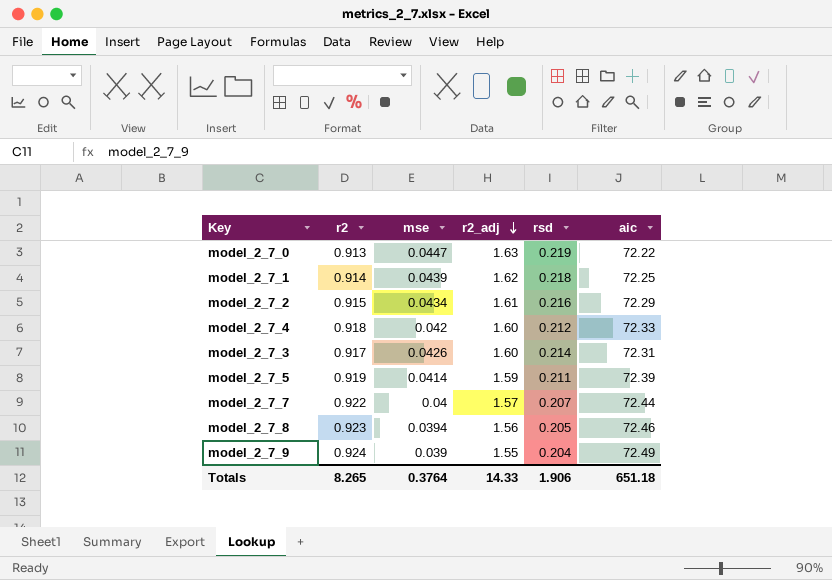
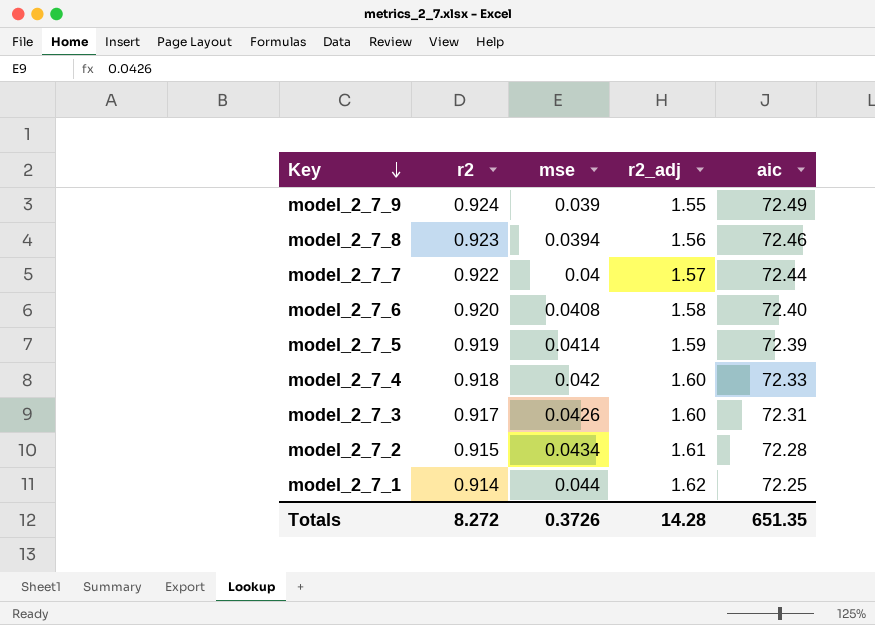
row order: r2_adj descending -> Key descending
column rsd | position: 5 -> none
row model_2_7_0: 0.913 | 0.0447 | 1.63 | 0.219 | 72.22 -> none
row model_2_7_6: none -> 0.920 | 0.0408 | 1.58 | 72.40
model_2_7_2 | aic: 72.29 -> 72.28
model_2_7_1 | mse: 0.0439 -> 0.044
Totals | r2: 8.265 -> 8.272
Totals | mse: 0.3764 -> 0.3726
Totals | r2_adj: 14.33 -> 14.28
Totals | aic: 651.18 -> 651.35

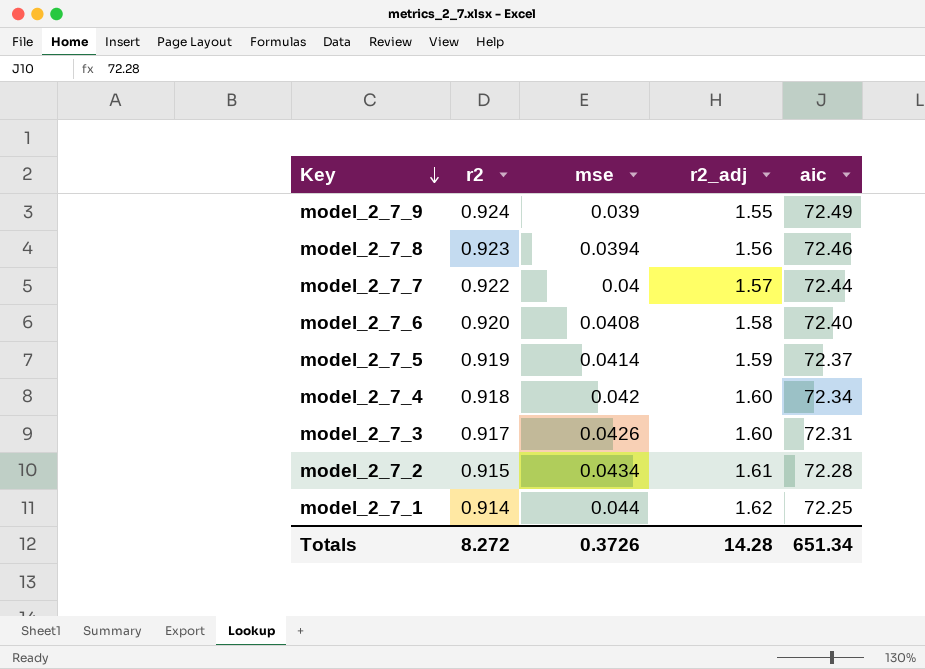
model_2_7_5 | aic: 72.39 -> 72.37
model_2_7_4 | aic: 72.33 -> 72.34
Totals | aic: 651.35 -> 651.34

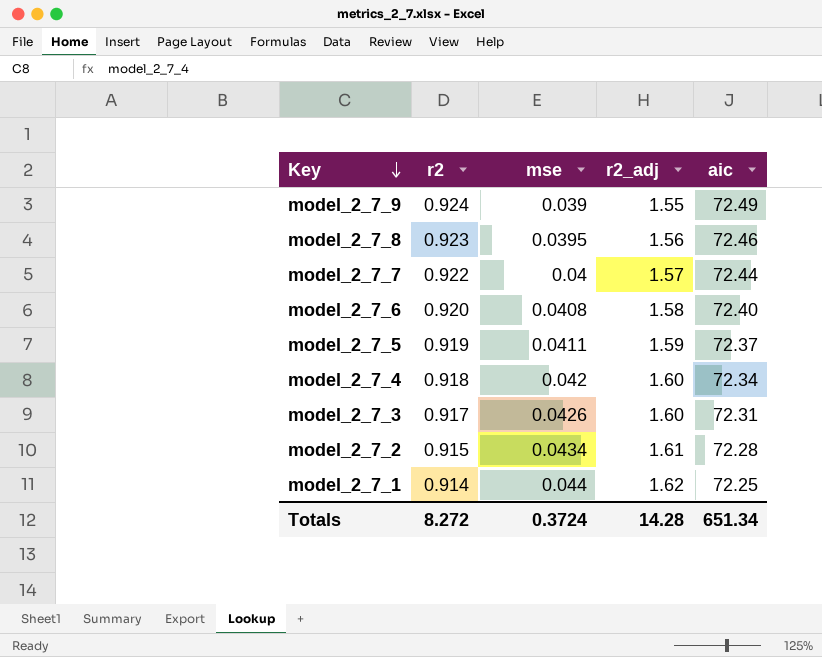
model_2_7_8 | mse: 0.0394 -> 0.0395
model_2_7_5 | mse: 0.0414 -> 0.0411
Totals | mse: 0.3726 -> 0.3724

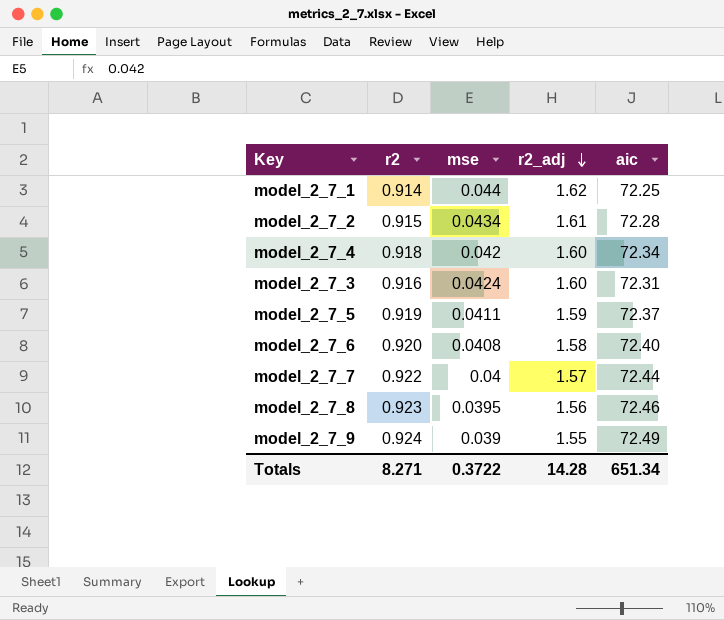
row order: Key descending -> r2_adj descending
model_2_7_3 | r2: 0.917 -> 0.916
model_2_7_3 | mse: 0.0426 -> 0.0424
Totals | r2: 8.272 -> 8.271
Totals | mse: 0.3724 -> 0.3722

